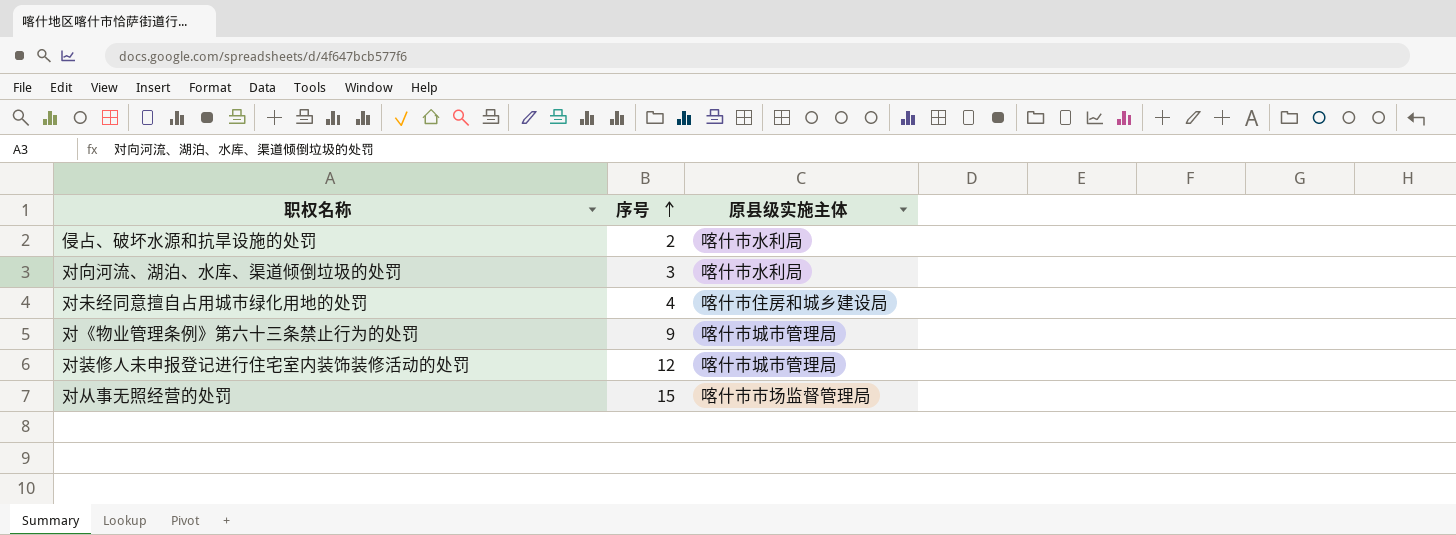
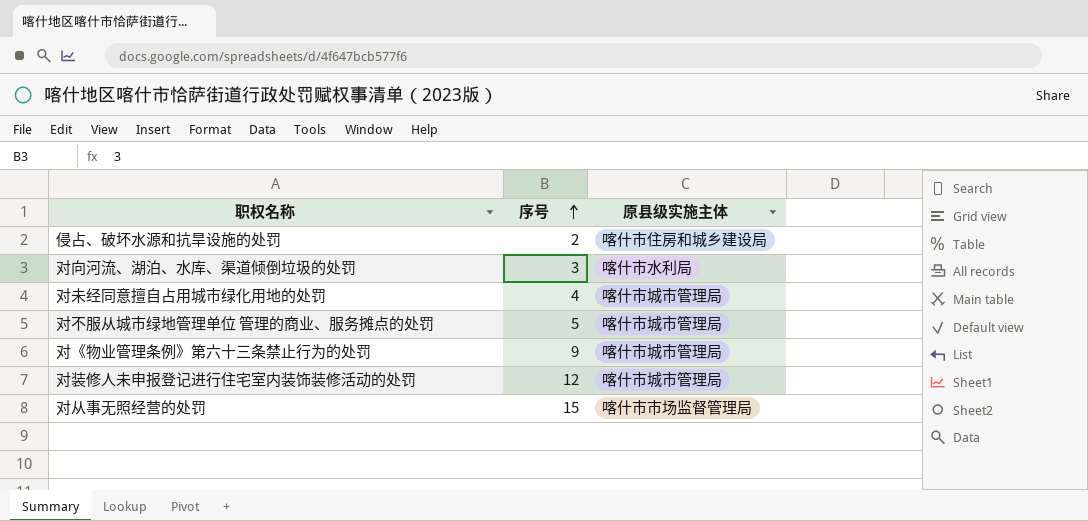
侵占、破坏水源和抗旱设施的处罚 | 原县级实施主体: 喀什市水利局 -> 喀什市住房和城乡建设局
对未经同意擅自占用城市绿化用地的处罚 | 原县级实施主体: 喀什市住房和城乡建设局 -> 喀什市城市管理局
row 对不服从城市绿地管理单位 管理的商业、服务摊点的处罚: none -> 5 | 喀什市城市管理局

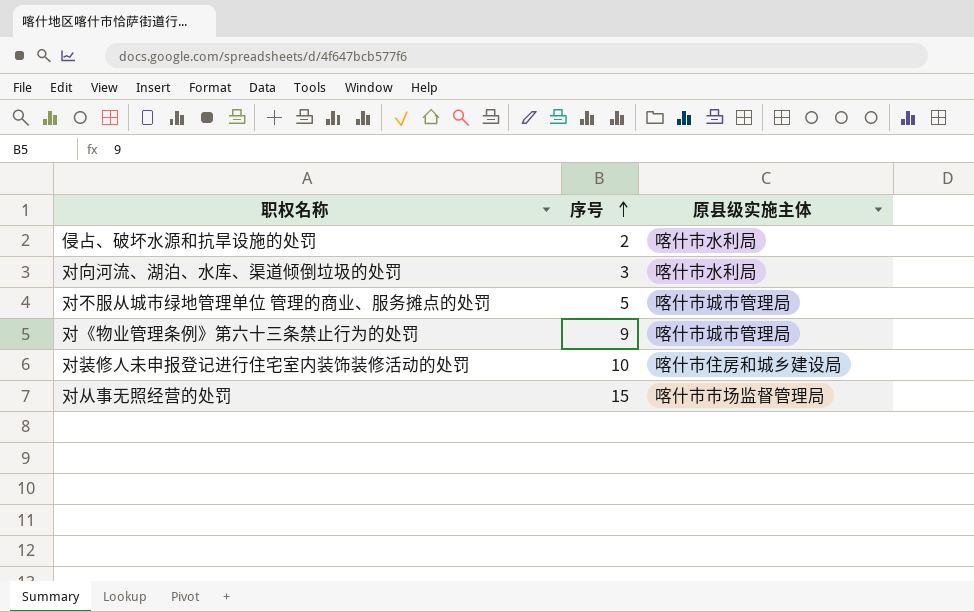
row 对未经同意擅自占用城市绿化用地的处罚: 4 | 喀什市城市管理局 -> none
侵占、破坏水源和抗旱设施的处罚 | 原县级实施主体: 喀什市住房和城乡建设局 -> 喀什市水利局
对装修人未申报登记进行住宅室内装饰装修活动的处罚 | 序号: 12 -> 10
对装修人未申报登记进行住宅室内装饰装修活动的处罚 | 原县级实施主体: 喀什市城市管理局 -> 喀什市住房和城乡建设局

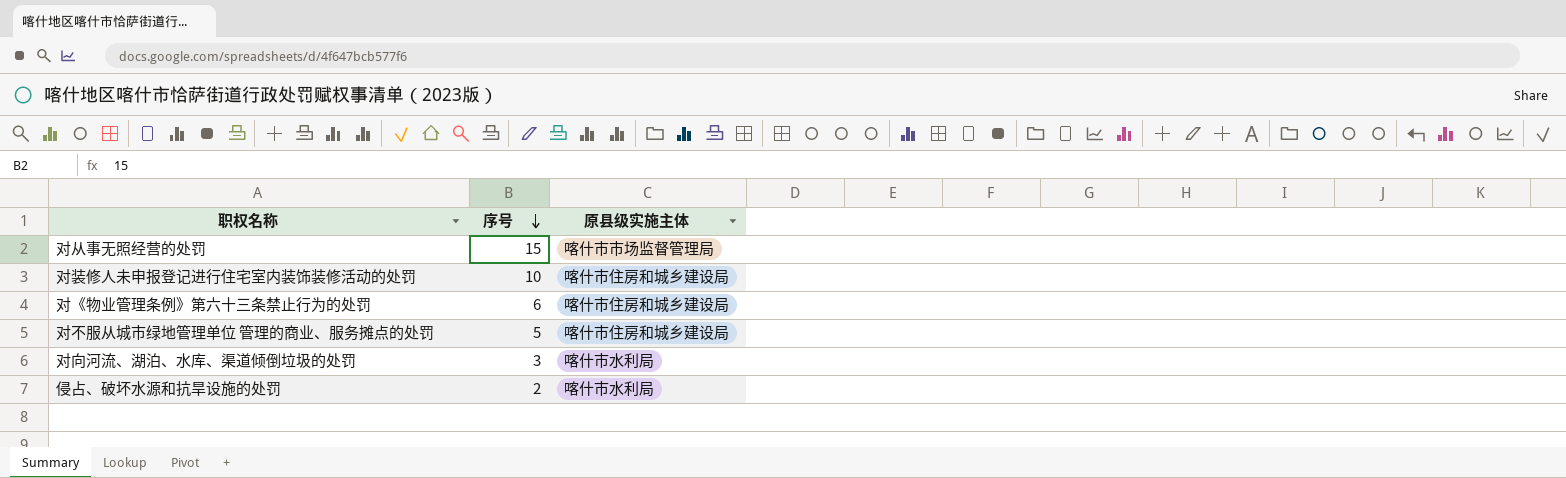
row order: 序号 ascending -> 序号 descending
对《物业管理条例》第六十三条禁止行为的处罚 | 序号: 9 -> 6
对《物业管理条例》第六十三条禁止行为的处罚 | 原县级实施主体: 喀什市城市管理局 -> 喀什市住房和城乡建设局
对不服从城市绿地管理单位 管理的商业、服务摊点的处罚 | 原县级实施主体: 喀什市城市管理局 -> 喀什市住房和城乡建设局

